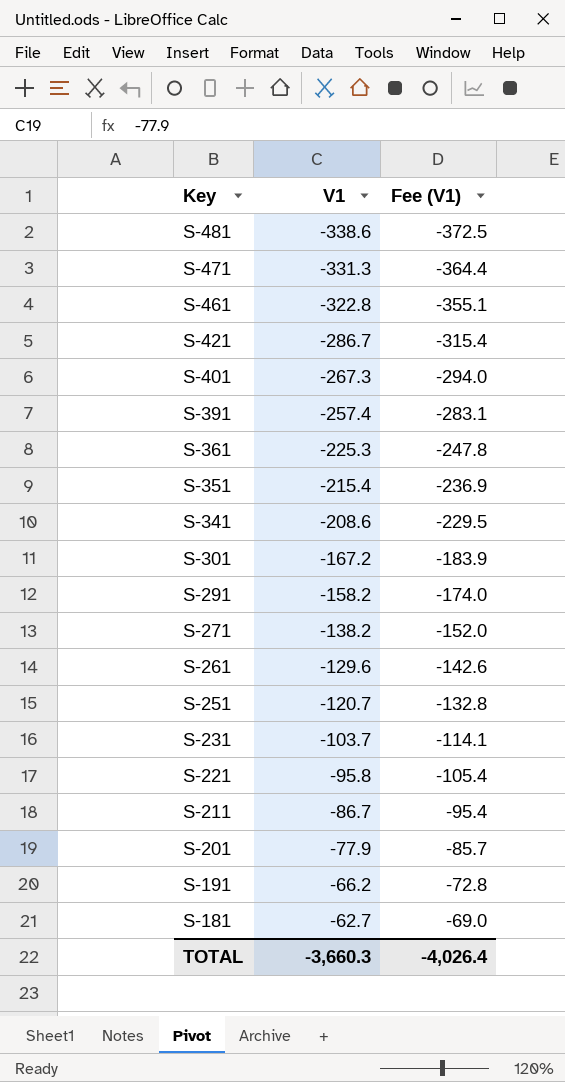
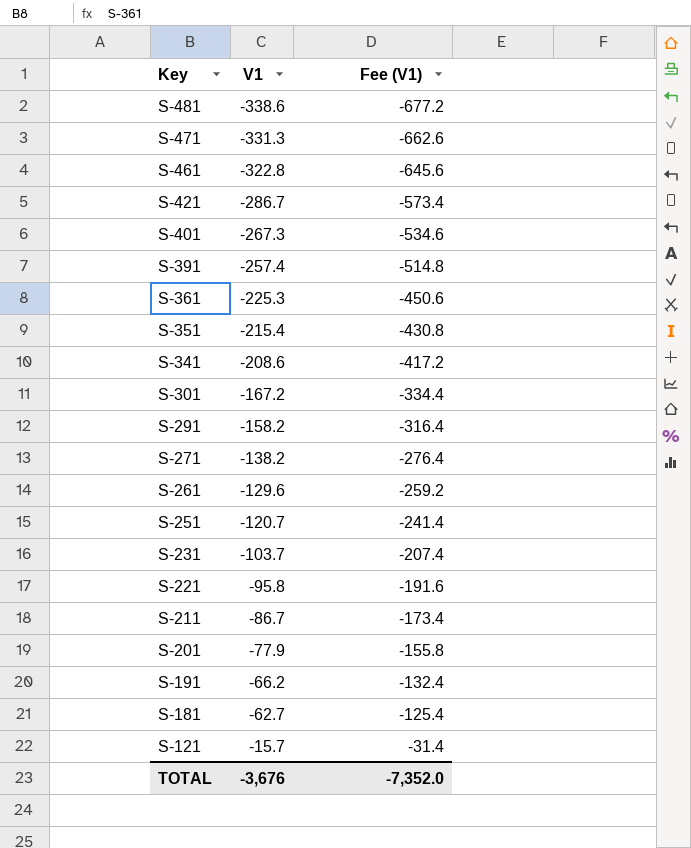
column Fee (V1) | formula: [V1] * 1.1 -> [V1] * 2
row S-121: none -> -15.7 | -31.4
TOTAL | V1: -3,660.3 -> -3,676
TOTAL | Fee (V1): -4,026.4 -> -7,352.0

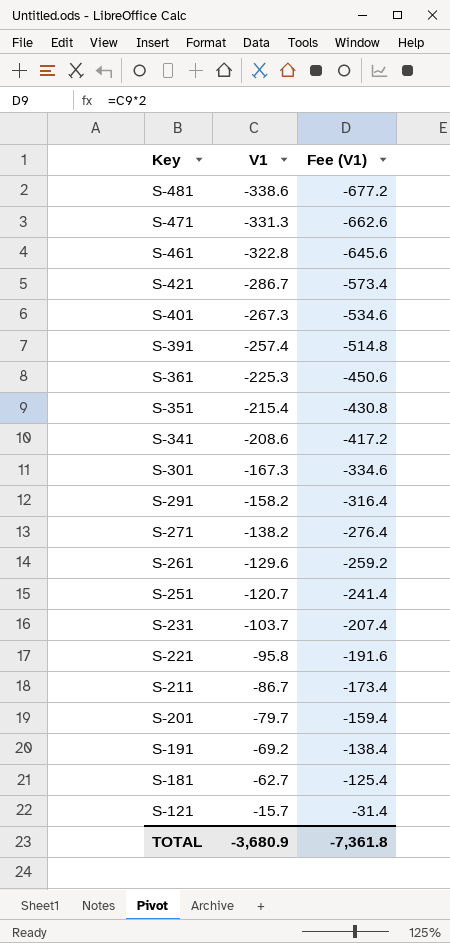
S-301 | V1: -167.2 -> -167.3
S-301 | Fee (V1): -334.4 -> -334.6
S-201 | V1: -77.9 -> -79.7
S-201 | Fee (V1): -155.8 -> -159.4
S-191 | V1: -66.2 -> -69.2
S-191 | Fee (V1): -132.4 -> -138.4
TOTAL | V1: -3,676 -> -3,680.9
TOTAL | Fee (V1): -7,352.0 -> -7,361.8

